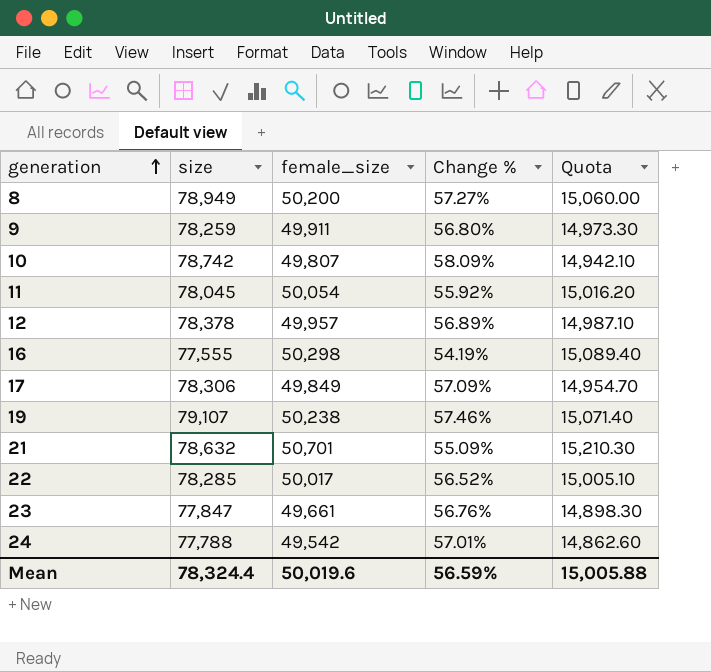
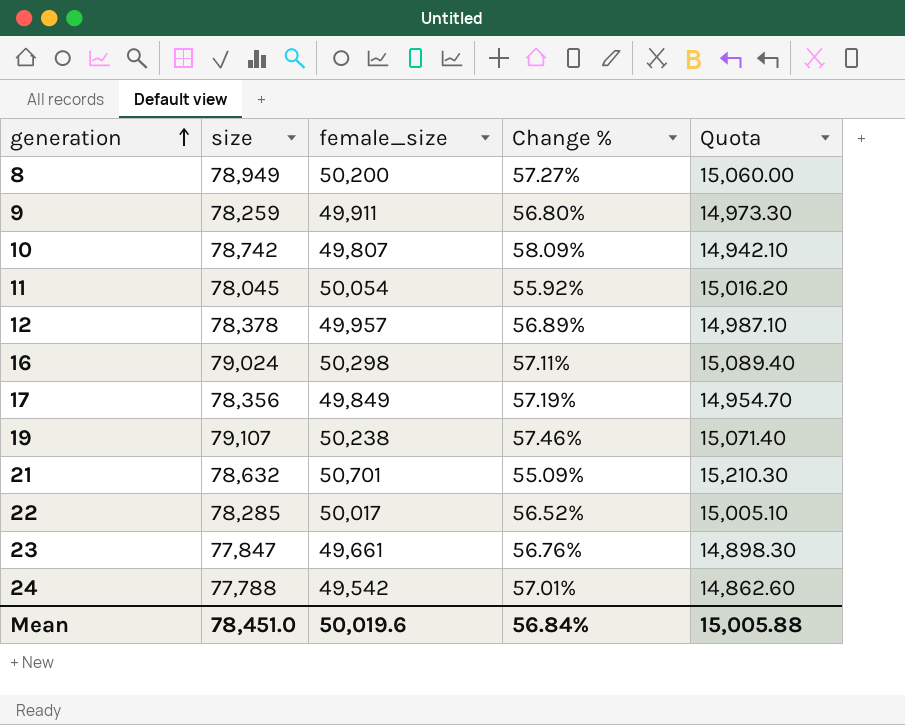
16 | size: 77,555 -> 79,024
16 | Change %: 54.19% -> 57.11%
17 | size: 78,306 -> 78,356
17 | Change %: 57.09% -> 57.19%
Mean | size: 78,324.4 -> 78,451.0
Mean | Change %: 56.59% -> 56.84%

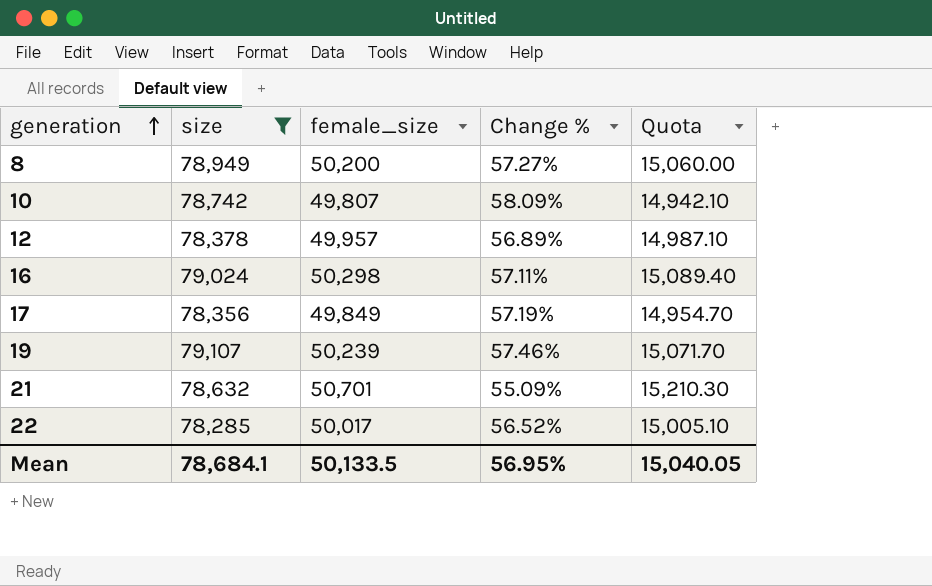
filter: none -> size >= 78,285
19 | female_size: 50,238 -> 50,239
19 | Quota: 15,071.40 -> 15,071.70
Mean | size: 78,451.0 -> 78,684.1
Mean | female_size: 50,019.6 -> 50,133.5
Mean | Change %: 56.84% -> 56.95%
Mean | Quota: 15,005.88 -> 15,040.05

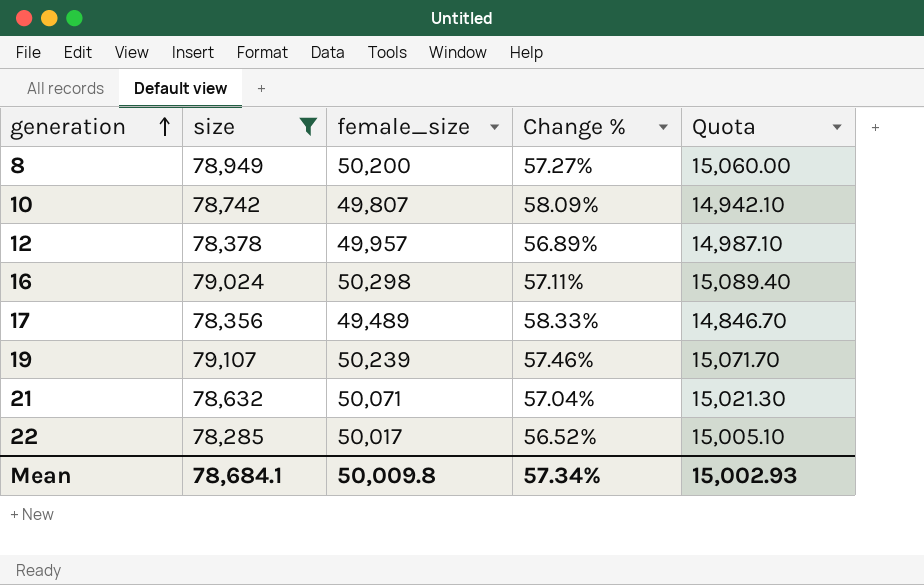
17 | female_size: 49,849 -> 49,489
17 | Change %: 57.19% -> 58.33%
17 | Quota: 14,954.70 -> 14,846.70
21 | female_size: 50,701 -> 50,071
21 | Change %: 55.09% -> 57.04%
21 | Quota: 15,210.30 -> 15,021.30
Mean | female_size: 50,133.5 -> 50,009.8
Mean | Change %: 56.95% -> 57.34%
Mean | Quota: 15,040.05 -> 15,002.93

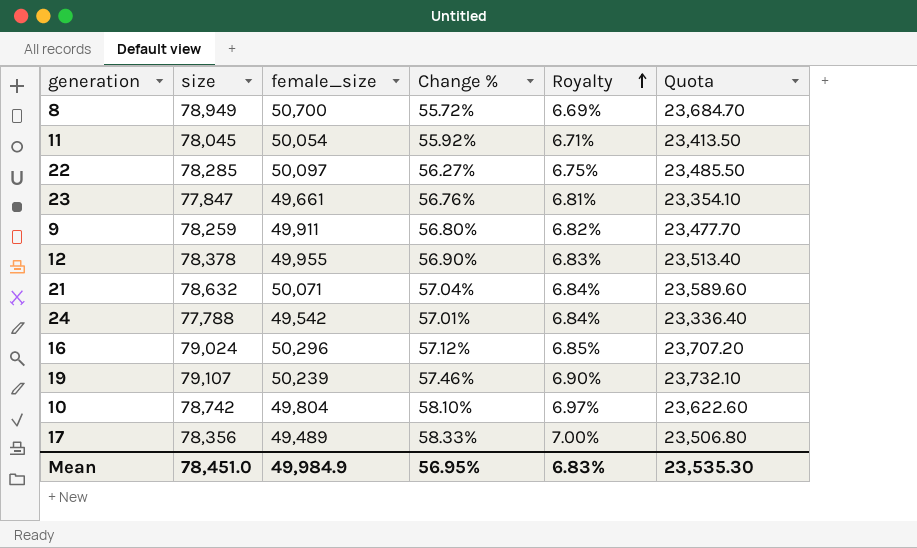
filter: size >= 78,285 -> none
row order: generation ascending -> Royalty ascending
column Royalty | formula: none -> [Change %] * 0.12
column Quota | formula: [female_size] * 0.3 -> [size] * 0.3
8 | female_size: 50,200 -> 50,700
8 | Change %: 57.27% -> 55.72%
22 | female_size: 50,017 -> 50,097
22 | Change %: 56.52% -> 56.27%
12 | female_size: 49,957 -> 49,955
12 | Change %: 56.89% -> 56.90%
16 | female_size: 50,298 -> 50,296
16 | Change %: 57.11% -> 57.12%
10 | female_size: 49,807 -> 49,804
10 | Change %: 58.09% -> 58.10%
Mean | size: 78,684.1 -> 78,451.0
Mean | female_size: 50,009.8 -> 49,984.9
Mean | Change %: 57.34% -> 56.95%
Mean | Quota: 15,002.93 -> 23,535.30

